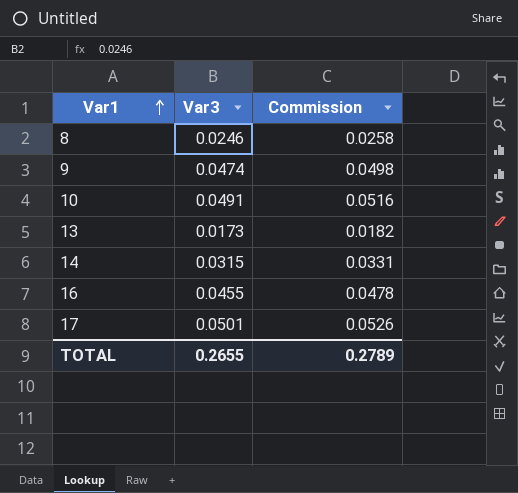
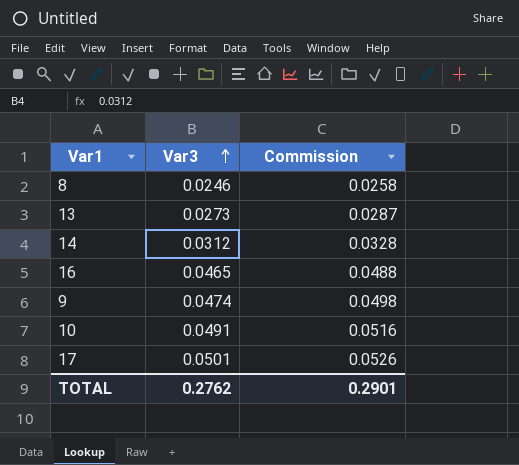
row order: Var1 ascending -> Var3 ascending
13 | Var3: 0.0173 -> 0.0273
13 | Commission: 0.0182 -> 0.0287
14 | Var3: 0.0315 -> 0.0312
14 | Commission: 0.0331 -> 0.0328
16 | Var3: 0.0455 -> 0.0465
16 | Commission: 0.0478 -> 0.0488
TOTAL | Var3: 0.2655 -> 0.2762
TOTAL | Commission: 0.2789 -> 0.2901

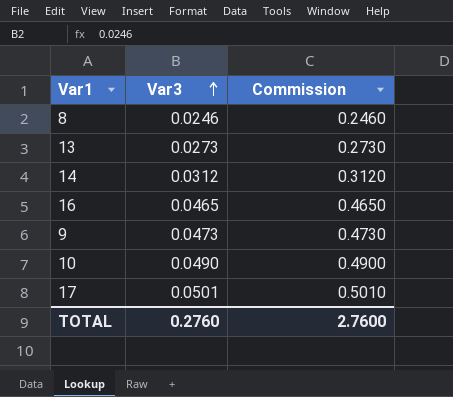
column Commission | formula: [Var3] * 1.05 -> [Var3] * 10
9 | Var3: 0.0474 -> 0.0473
10 | Var3: 0.0491 -> 0.0490
TOTAL | Var3: 0.2762 -> 0.2760
TOTAL | Commission: 0.2901 -> 2.7600

